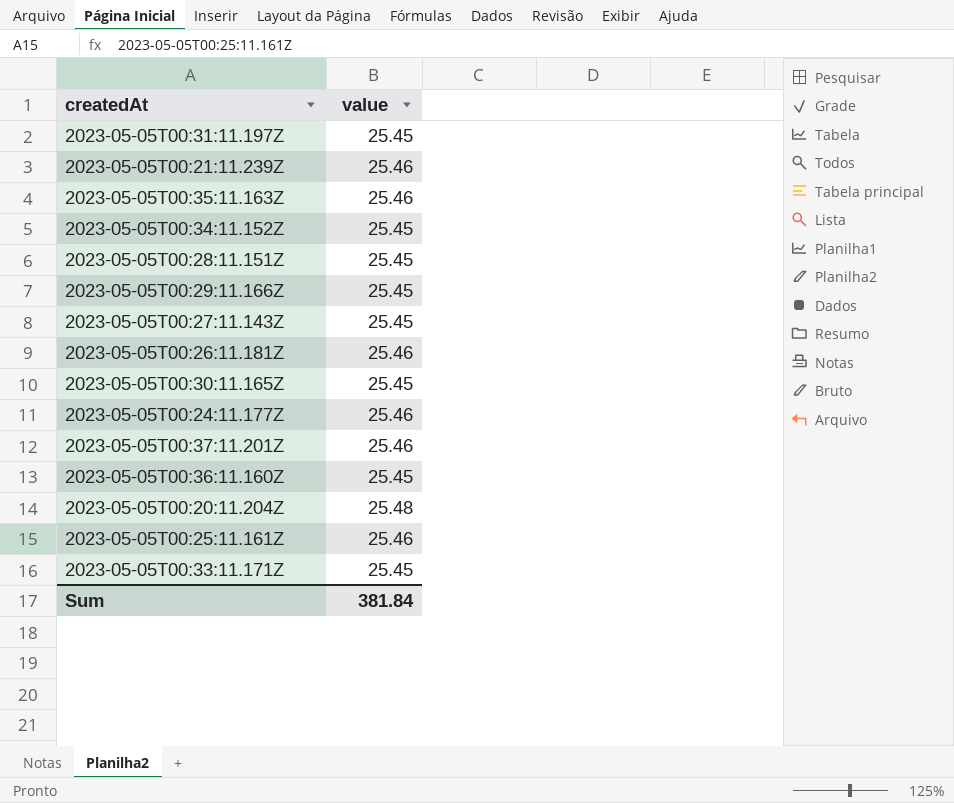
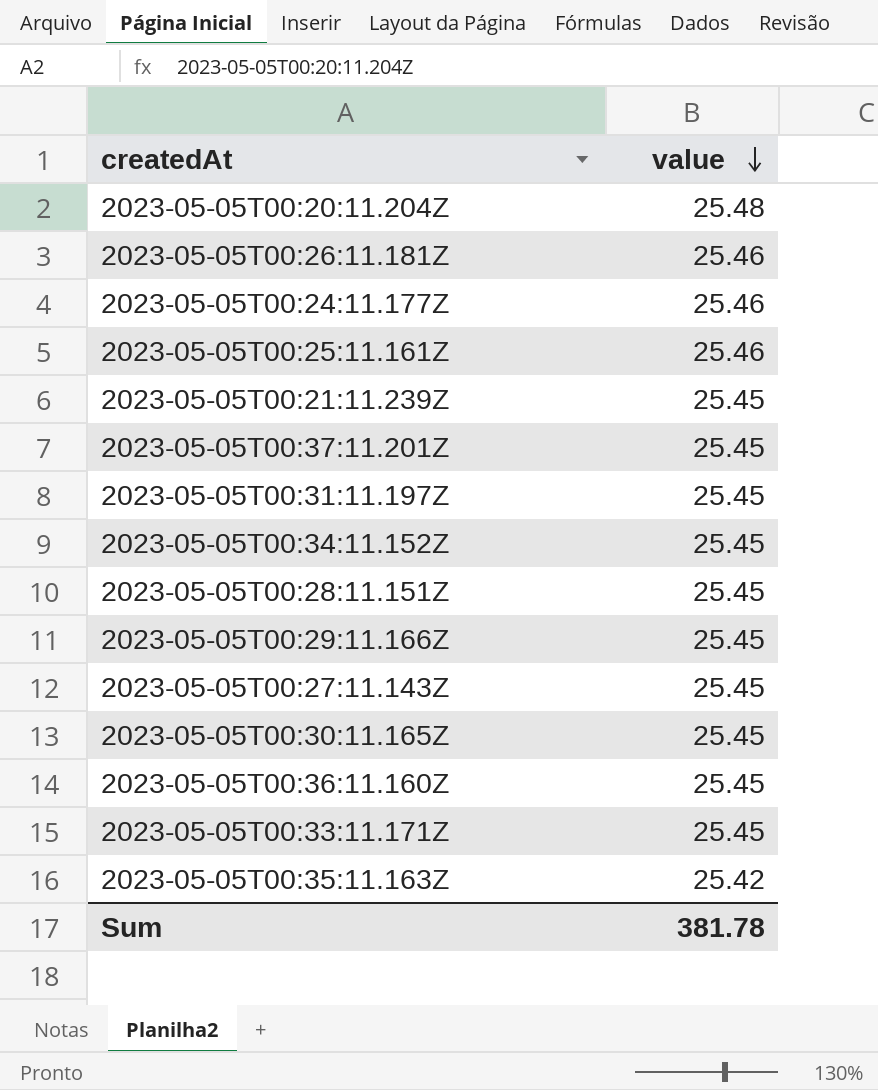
row order: none -> value descending
2023-05-05T00:21:11.239Z | value: 25.46 -> 25.45
2023-05-05T00:37:11.201Z | value: 25.46 -> 25.45
2023-05-05T00:35:11.163Z | value: 25.46 -> 25.42
Sum | value: 381.84 -> 381.78

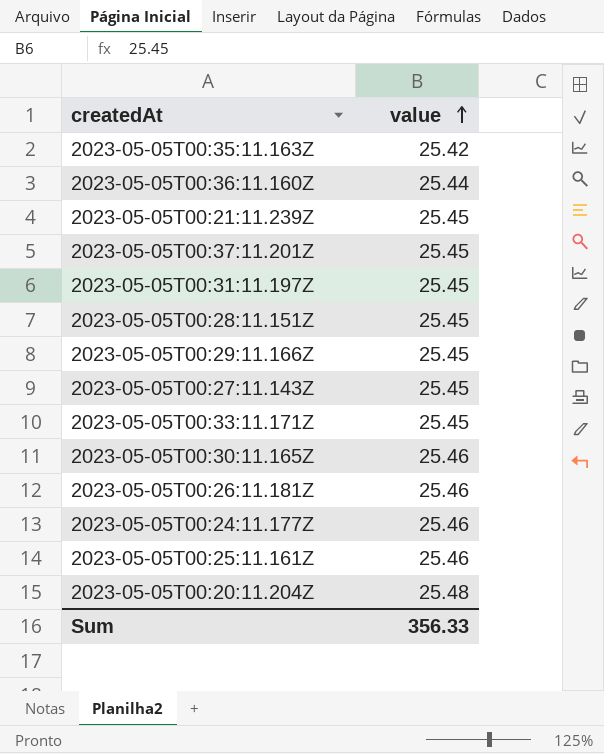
row order: value descending -> value ascending
row 2023-05-05T00:34:11.152Z: 25.45 -> none
2023-05-05T00:36:11.160Z | value: 25.45 -> 25.44
2023-05-05T00:30:11.165Z | value: 25.45 -> 25.46
Sum | value: 381.78 -> 356.33

